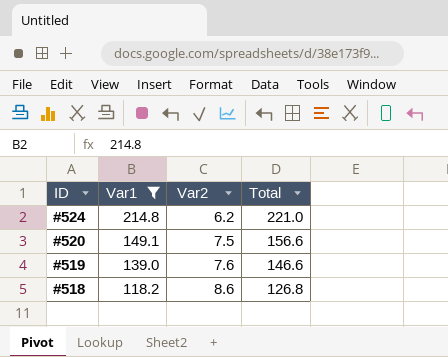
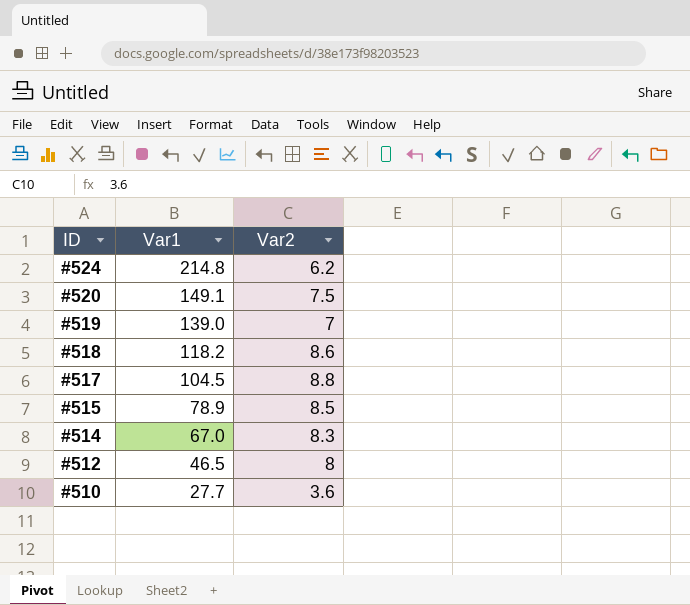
filter: Var1 >= 118.2 -> none
column Total | formula: [Var1] + [Var2] -> none
#519 | Var2: 7.6 -> 7

